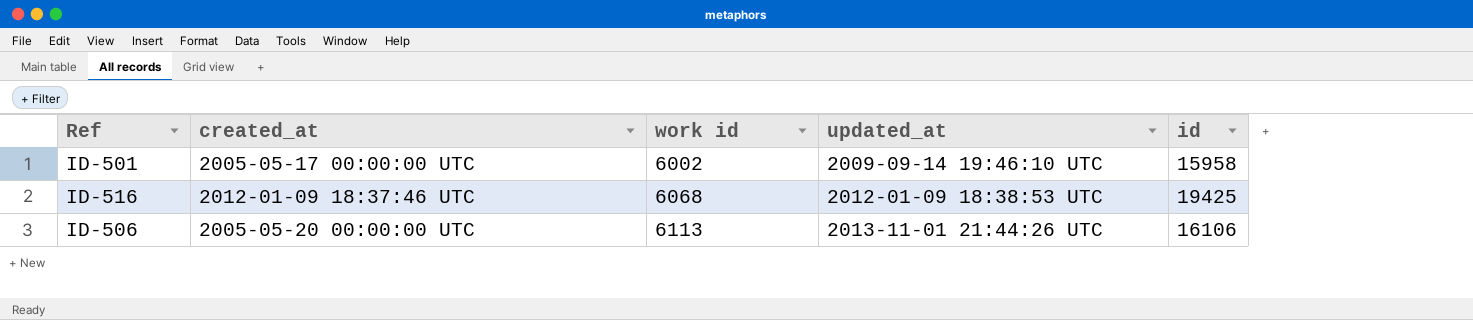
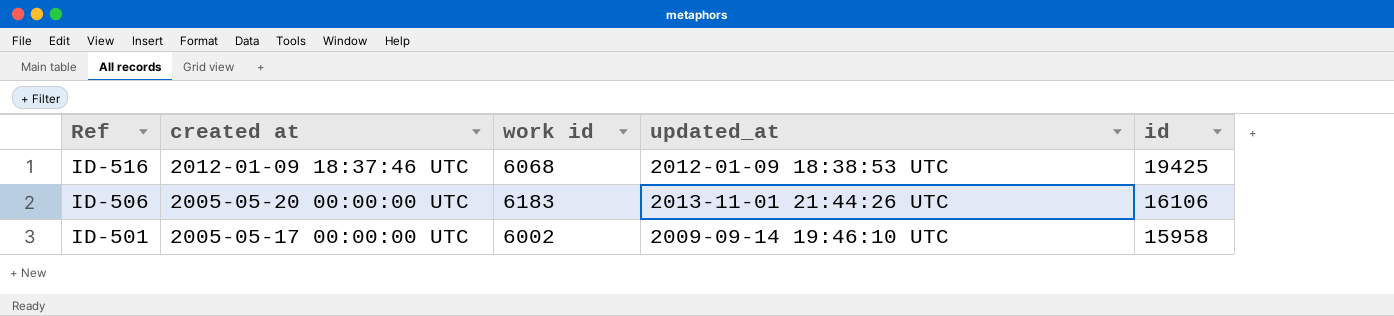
row order: work id ascending -> Ref descending
column name: created_at -> created at
ID-506 | work id: 6113 -> 6183

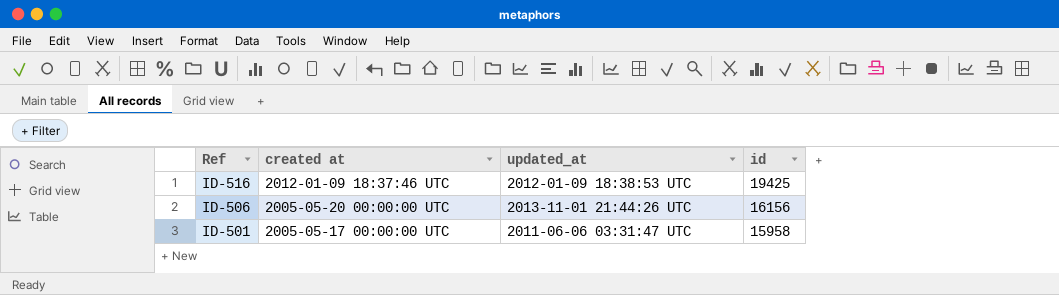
column work id | position: 3 -> none
ID-506 | id: 16106 -> 16156
ID-501 | updated_at: 2009-09-14 19:46:10 UTC -> 2011-06-06 03:31:47 UTC

